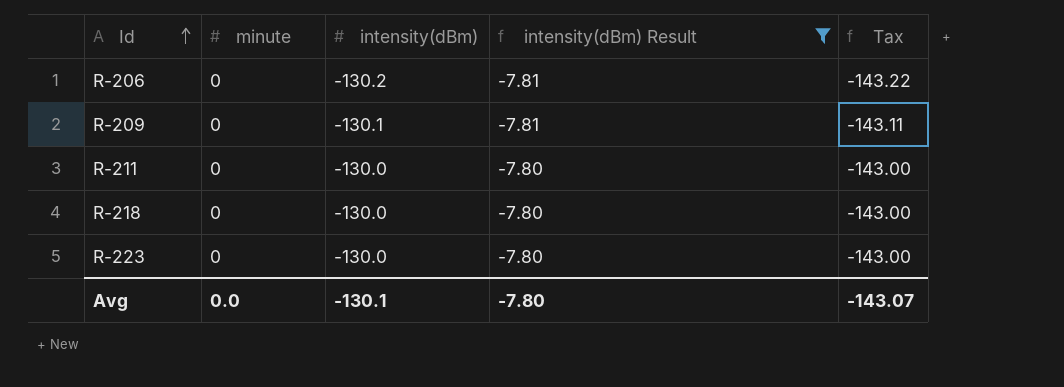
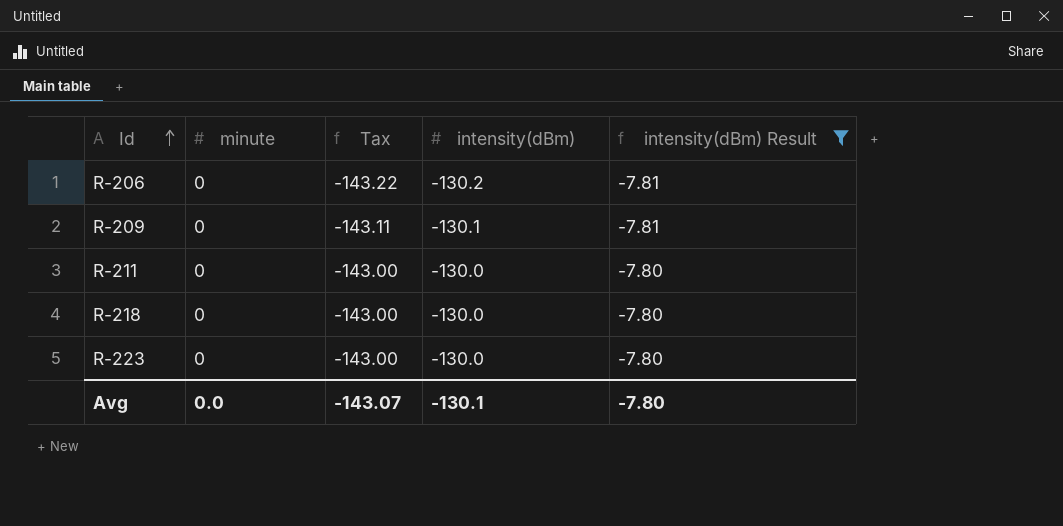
column Tax | position: 5 -> 3

